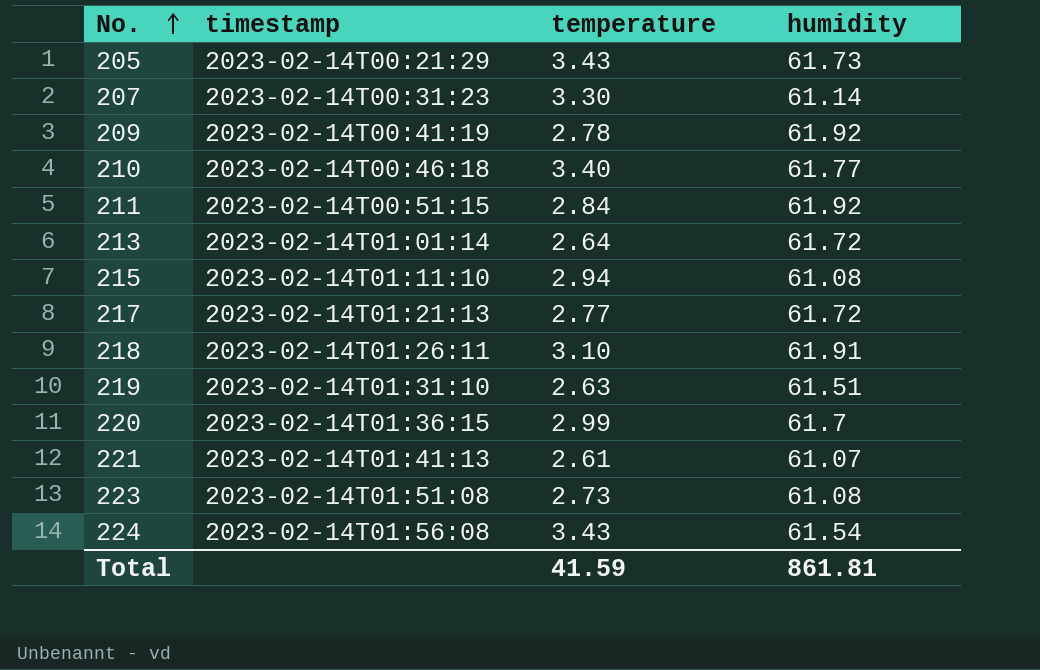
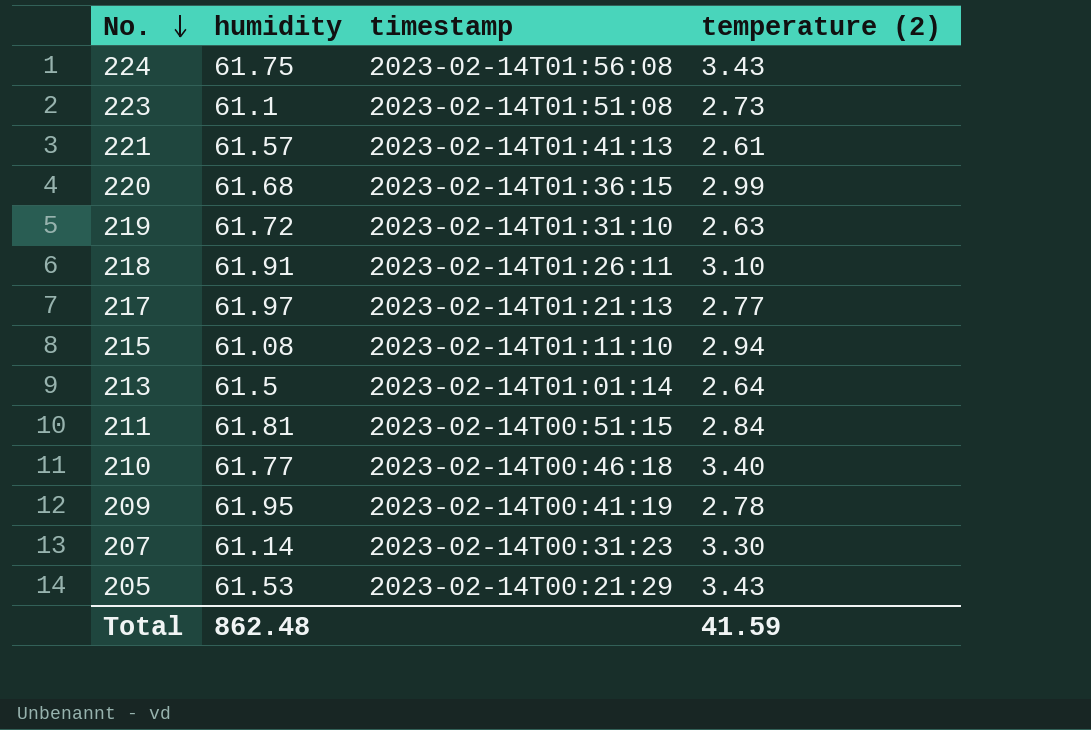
row order: No. ascending -> No. descending
column humidity | position: 4 -> 2
column name: temperature -> temperature (2)
224 | humidity: 61.54 -> 61.75
223 | humidity: 61.08 -> 61.1
221 | humidity: 61.07 -> 61.57
220 | humidity: 61.7 -> 61.68
219 | humidity: 61.51 -> 61.72
217 | humidity: 61.72 -> 61.97
213 | humidity: 61.72 -> 61.5
211 | humidity: 61.92 -> 61.81
209 | humidity: 61.92 -> 61.95
205 | humidity: 61.73 -> 61.53
Total | humidity: 861.81 -> 862.48

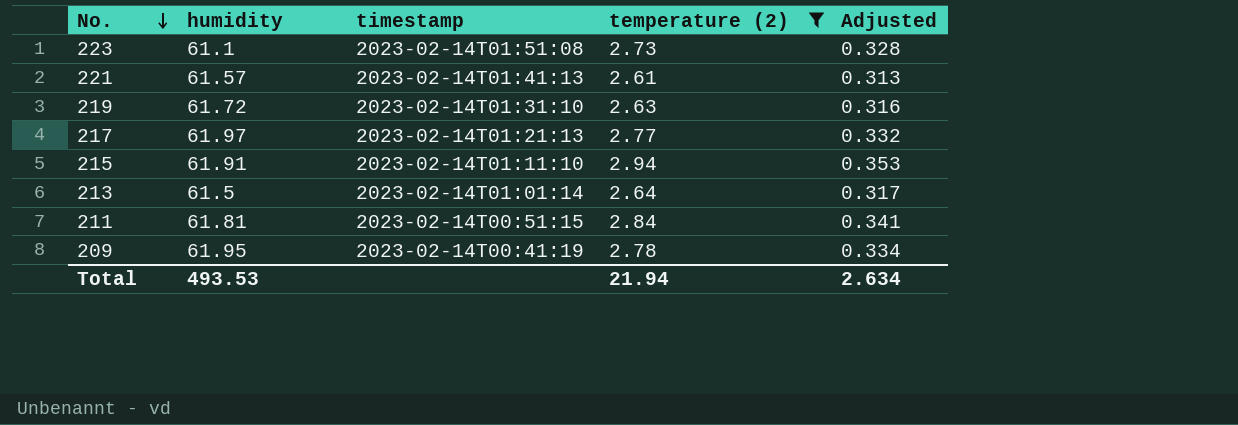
filter: none -> temperature (2) <= 2.94
column Adjusted | formula: none -> [temperature (2)] * 0.12
215 | humidity: 61.08 -> 61.91
Total | humidity: 862.48 -> 493.53
Total | temperature (2): 41.59 -> 21.94

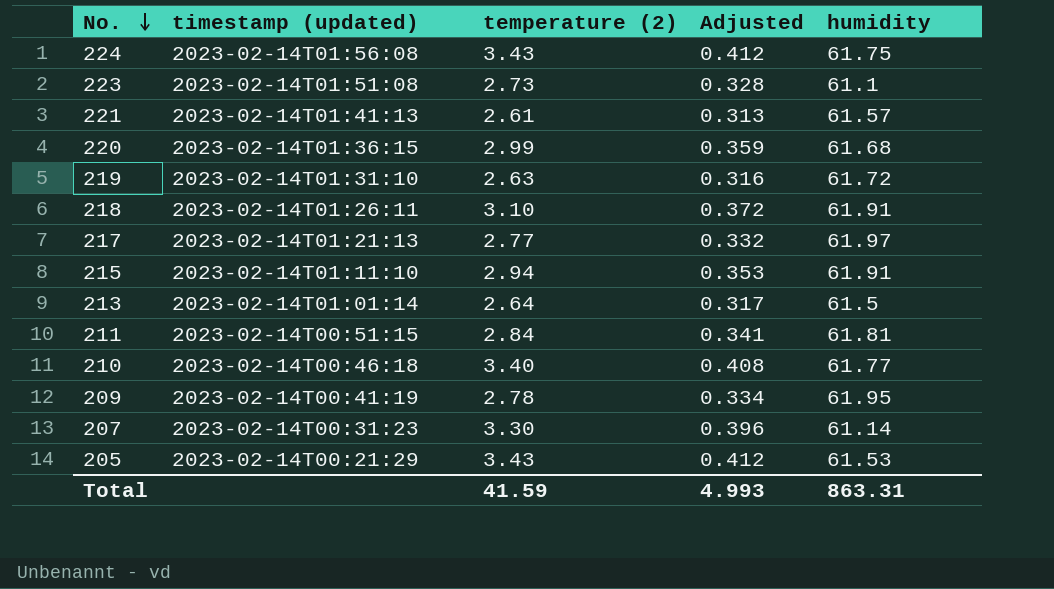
filter: temperature (2) <= 2.94 -> none
column name: timestamp -> timestamp (updated)
column humidity | position: 2 -> 5
Total | temperature (2): 21.94 -> 41.59
Total | Adjusted: 2.634 -> 4.993
Total | humidity: 493.53 -> 863.31

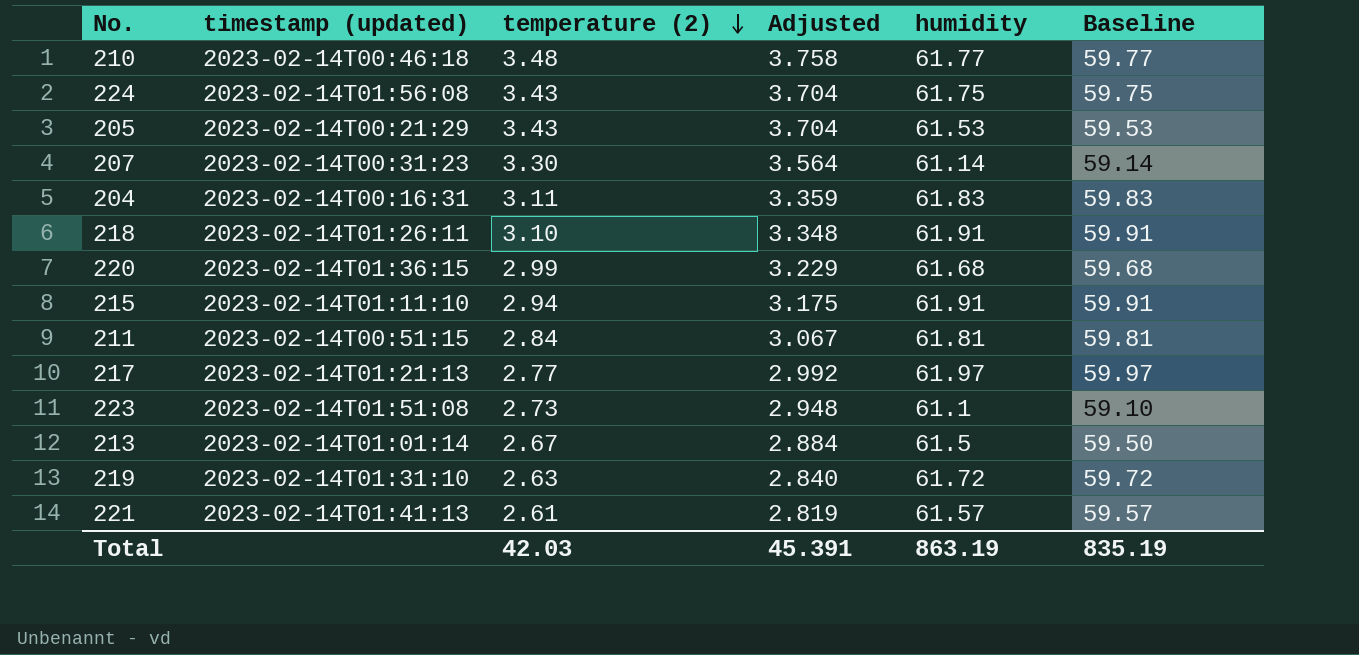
row order: No. descending -> temperature (2) descending
column Adjusted | formula: [temperature (2)] * 0.12 -> [temperature (2)] * 1.08
column Baseline | formula: none -> [humidity] - 2
row 209: 2023-02-14T00:41:19 | 2.78 | 0.334 | 61.95 -> none
210 | temperature (2): 3.40 -> 3.48
row 204: none -> 2023-02-14T00:16:31 | 3.11 | 3.359 | 61.83 | 59.83
213 | temperature (2): 2.64 -> 2.67
Total | temperature (2): 41.59 -> 42.03
Total | Adjusted: 4.993 -> 45.391
Total | humidity: 863.31 -> 863.19

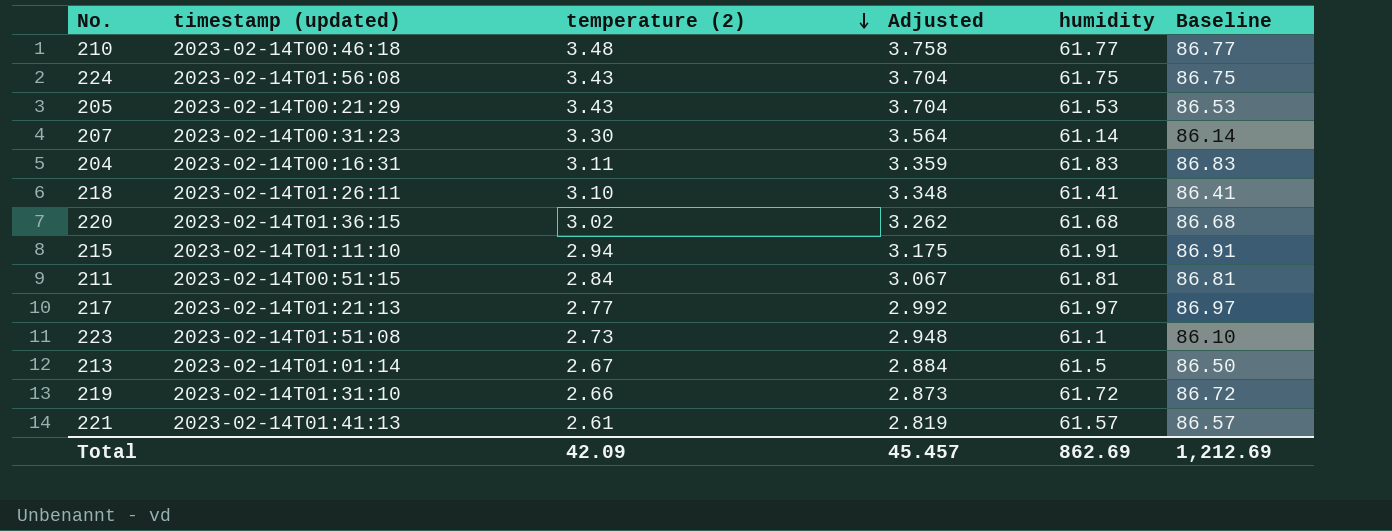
column Baseline | formula: [humidity] - 2 -> [humidity] + 25
218 | humidity: 61.91 -> 61.41
220 | temperature (2): 2.99 -> 3.02
220 | Adjusted: 3.229 -> 3.262
219 | temperature (2): 2.63 -> 2.66
219 | Adjusted: 2.840 -> 2.873
Total | temperature (2): 42.03 -> 42.09
Total | Adjusted: 45.391 -> 45.457
Total | humidity: 863.19 -> 862.69
Total | Baseline: 835.19 -> 1,212.69

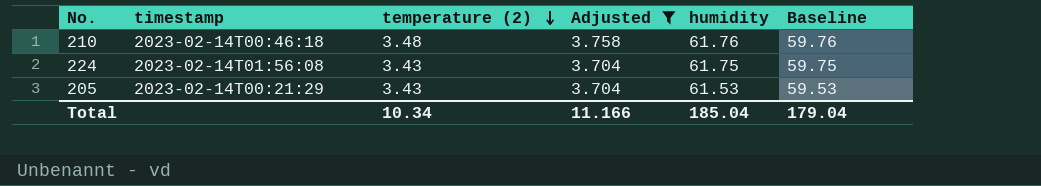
filter: none -> Adjusted >= 3.704
column name: timestamp (updated) -> timestamp
column Baseline | formula: [humidity] + 25 -> [humidity] - 2
210 | humidity: 61.77 -> 61.76
Total | temperature (2): 42.09 -> 10.34
Total | Adjusted: 45.457 -> 11.166
Total | humidity: 862.69 -> 185.04
Total | Baseline: 1,212.69 -> 179.04

